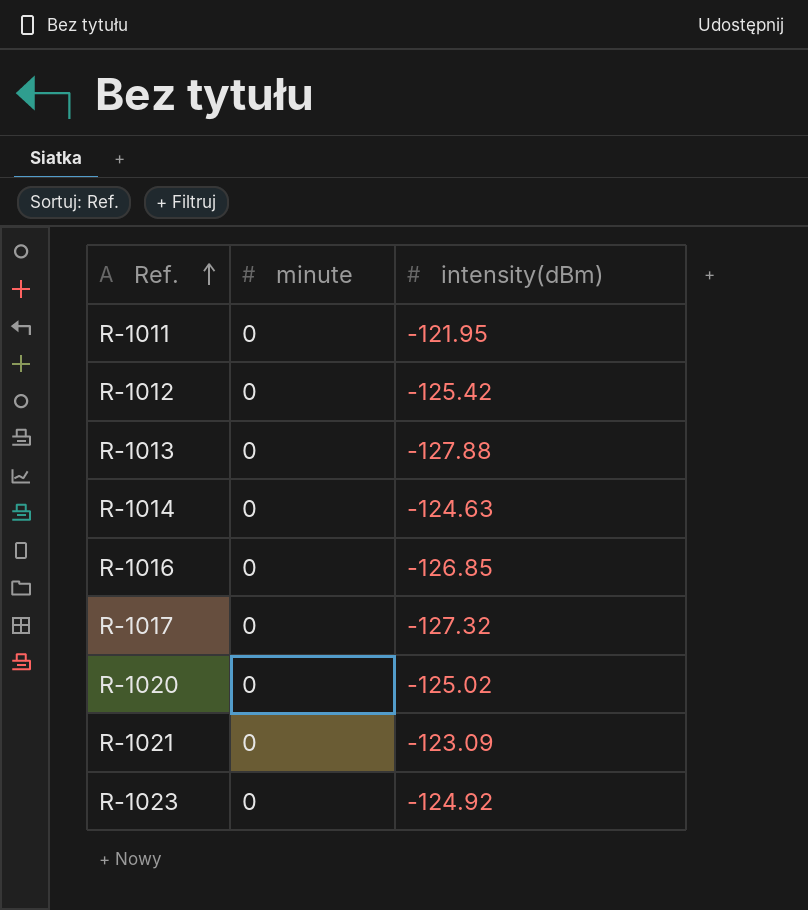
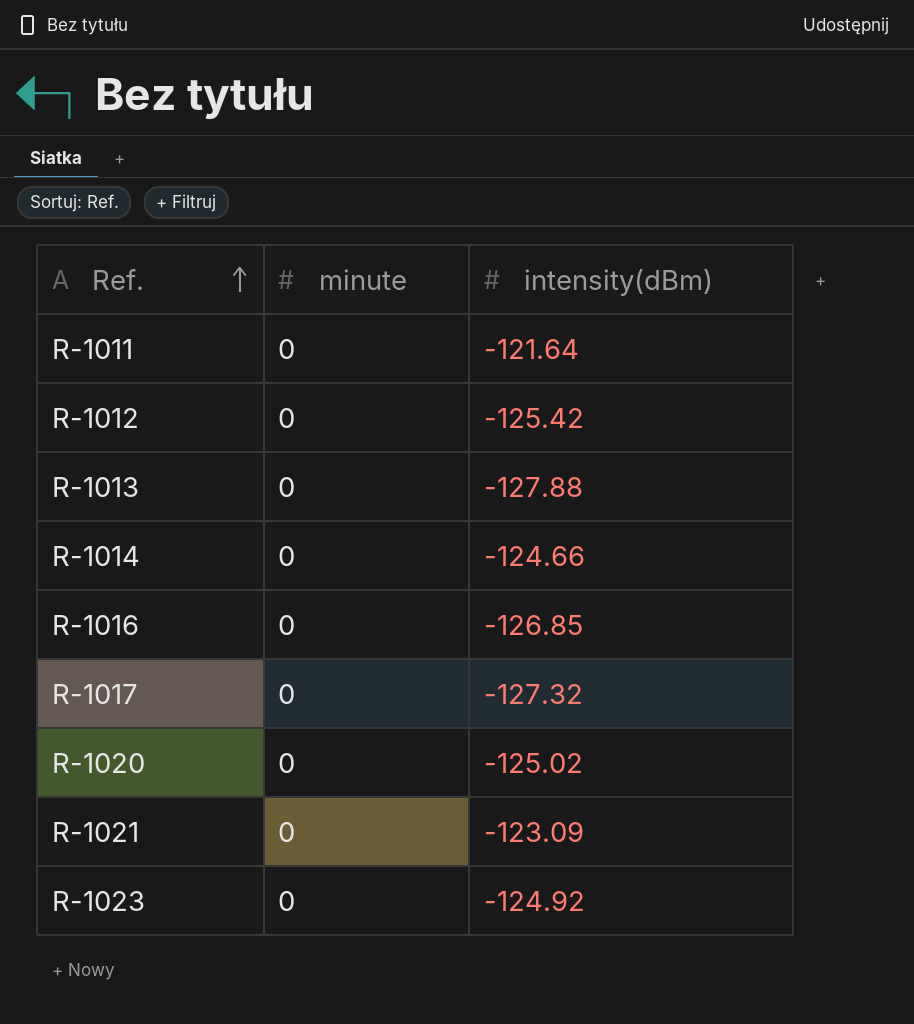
R-1011 | intensity(dBm): -121.95 -> -121.64
R-1014 | intensity(dBm): -124.63 -> -124.66

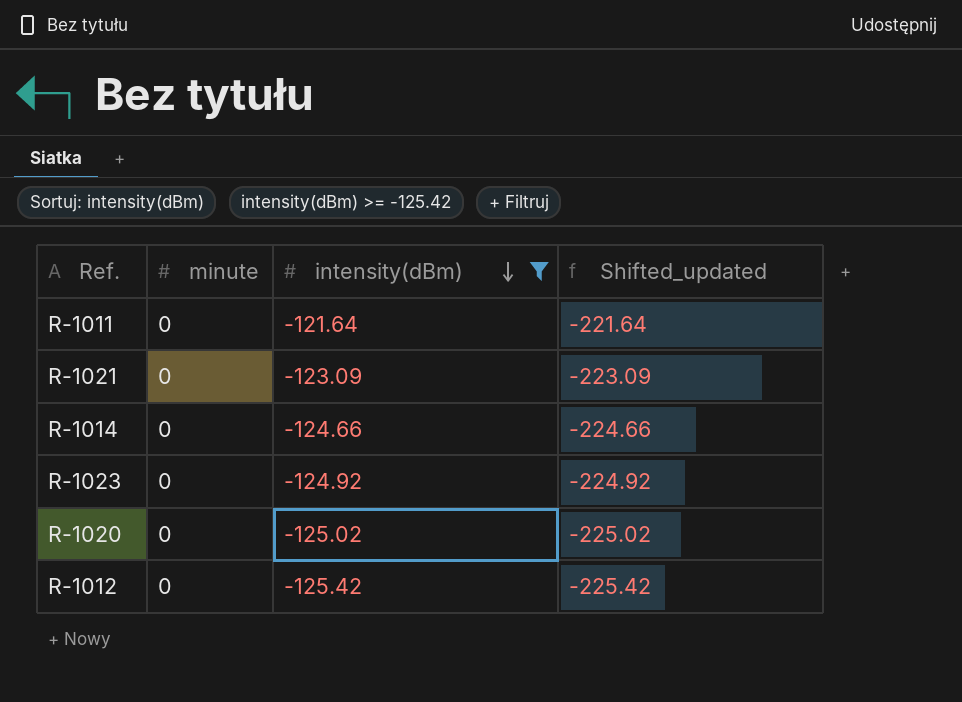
filter: none -> intensity(dBm) >= -125.42
row order: Ref. ascending -> intensity(dBm) descending
column Shifted_updated | formula: none -> [intensity(dBm)] - 100

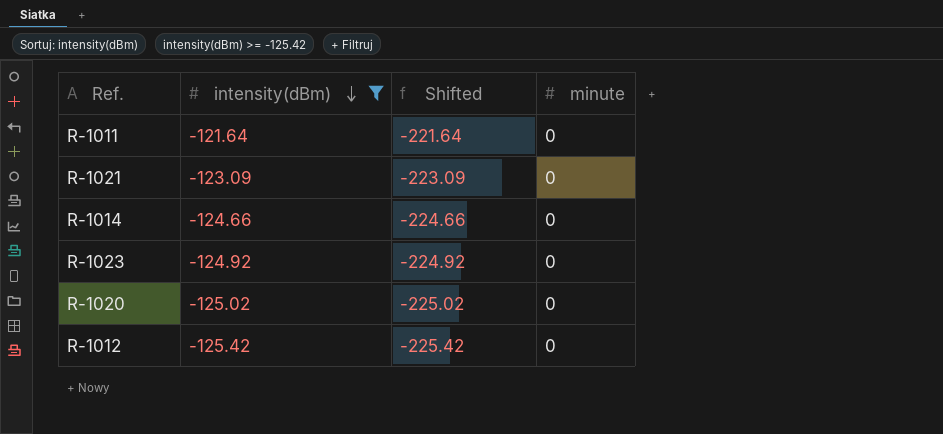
column name: Shifted_updated -> Shifted
column minute | position: 2 -> 4

